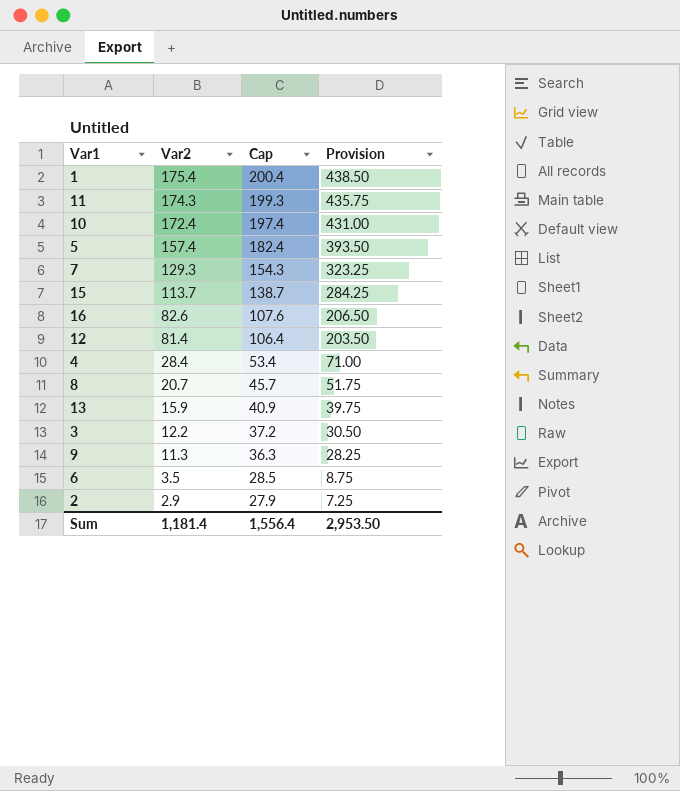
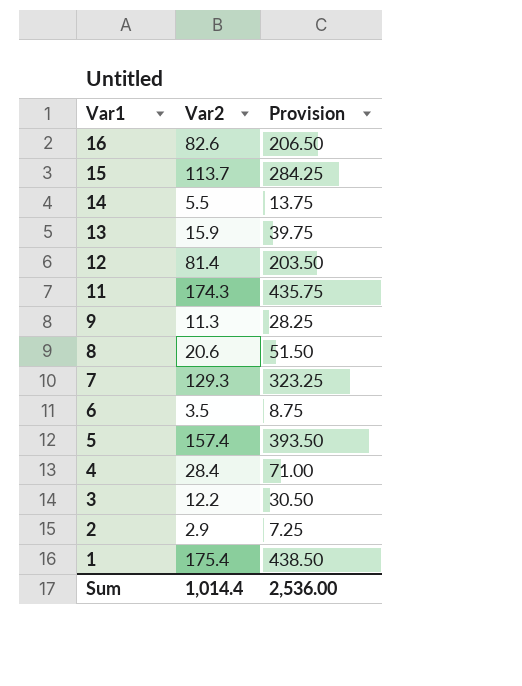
row order: Var2 descending -> Var1 descending
column Cap | formula: [Var2] + 25 -> none
row 10: 172.4 | 197.4 | 431.00 -> none
row 14: none -> 5.5 | 13.75
8 | Var2: 20.7 -> 20.6
8 | Provision: 51.75 -> 51.50
Sum | Var2: 1,181.4 -> 1,014.4
Sum | Provision: 2,953.50 -> 2,536.00

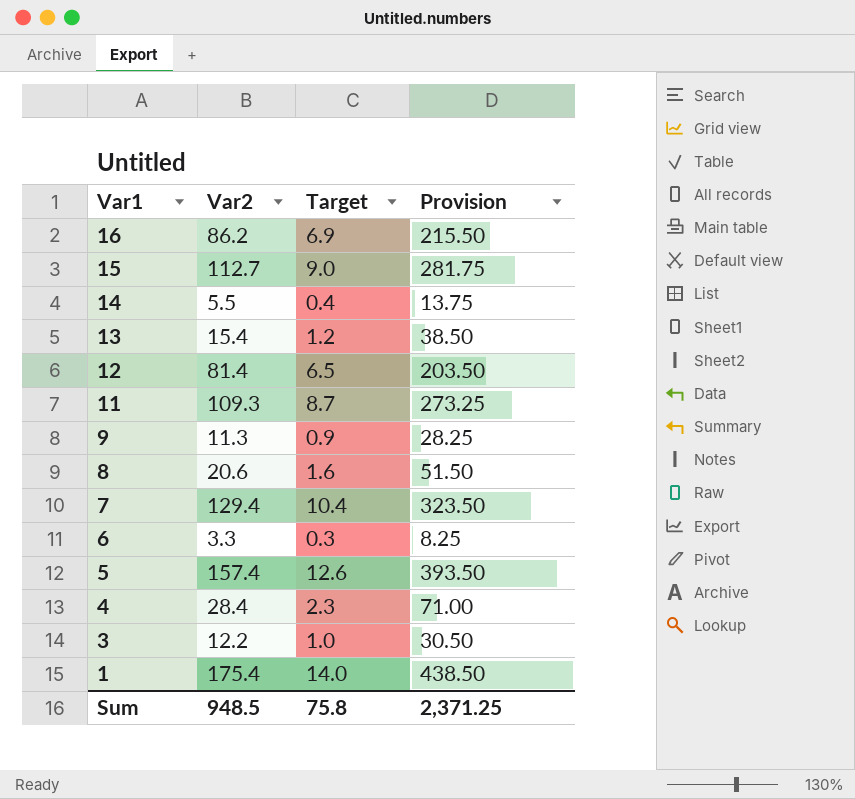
column Target | formula: none -> [Var2] * 0.08
row 2: 2.9 | 7.25 -> none
16 | Var2: 82.6 -> 86.2
16 | Provision: 206.50 -> 215.50
15 | Var2: 113.7 -> 112.7
15 | Provision: 284.25 -> 281.75
13 | Var2: 15.9 -> 15.4
13 | Provision: 39.75 -> 38.50
11 | Var2: 174.3 -> 109.3
11 | Provision: 435.75 -> 273.25
7 | Var2: 129.3 -> 129.4
7 | Provision: 323.25 -> 323.50
6 | Var2: 3.5 -> 3.3
6 | Provision: 8.75 -> 8.25
Sum | Var2: 1,014.4 -> 948.5
Sum | Provision: 2,536.00 -> 2,371.25

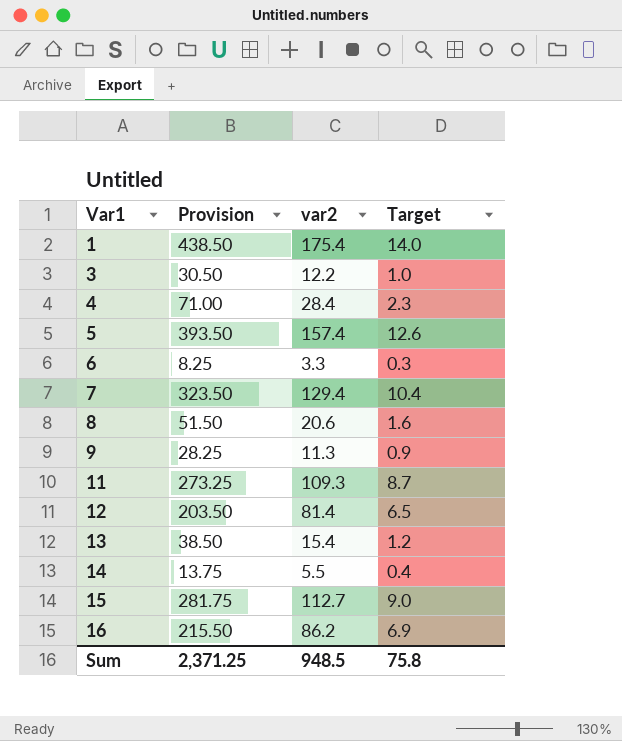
row order: Var1 descending -> Var1 ascending
column Provision | position: 4 -> 2
column name: Var2 -> var2

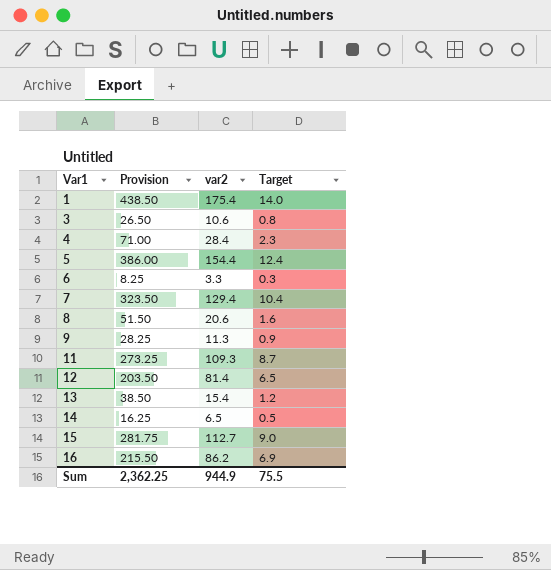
3 | Provision: 30.50 -> 26.50
3 | var2: 12.2 -> 10.6
3 | Target: 1.0 -> 0.8
5 | Provision: 393.50 -> 386.00
5 | var2: 157.4 -> 154.4
5 | Target: 12.6 -> 12.4
14 | Provision: 13.75 -> 16.25
14 | var2: 5.5 -> 6.5
14 | Target: 0.4 -> 0.5
Sum | Provision: 2,371.25 -> 2,362.25
Sum | var2: 948.5 -> 944.9
Sum | Target: 75.8 -> 75.5

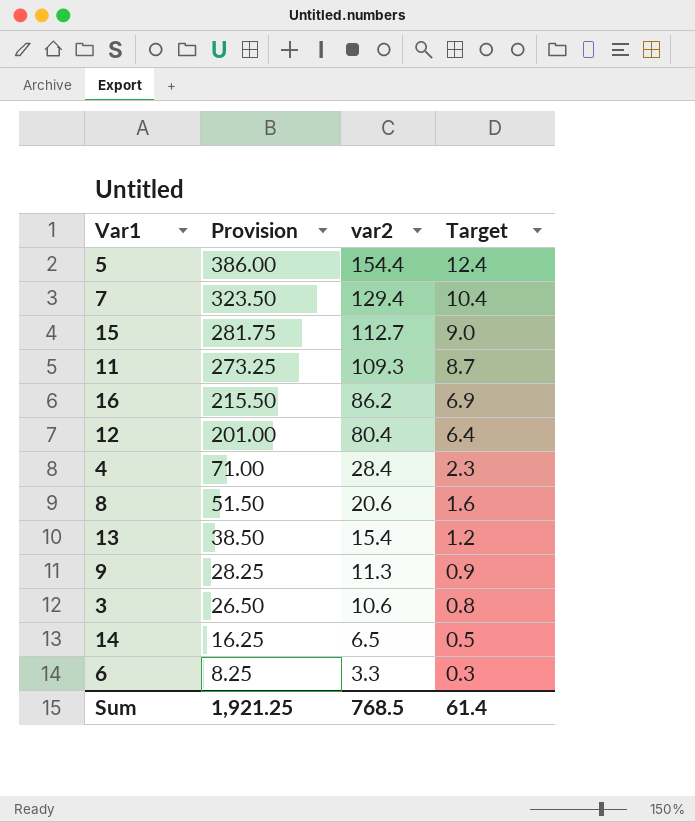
row order: Var1 ascending -> Provision descending
row 1: 438.50 | 175.4 | 14.0 -> none
12 | Provision: 203.50 -> 201.00
12 | var2: 81.4 -> 80.4
12 | Target: 6.5 -> 6.4
Sum | Provision: 2,362.25 -> 1,921.25
Sum | var2: 944.9 -> 768.5
Sum | Target: 75.5 -> 61.4

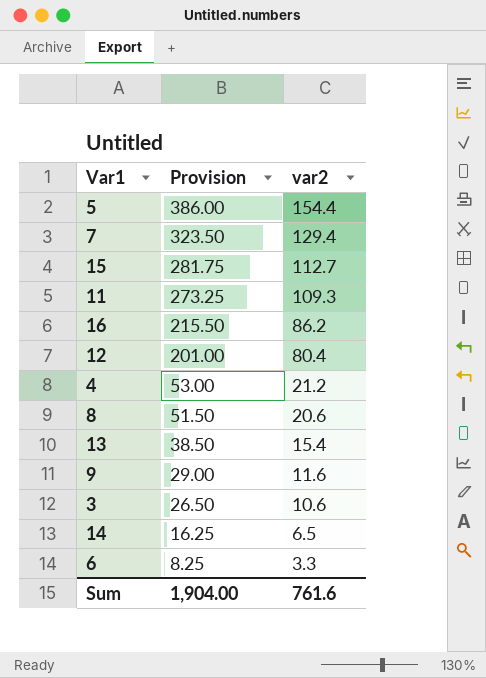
column Target | formula: [var2] * 0.08 -> none
4 | Provision: 71.00 -> 53.00
4 | var2: 28.4 -> 21.2
9 | Provision: 28.25 -> 29.00
9 | var2: 11.3 -> 11.6
Sum | Provision: 1,921.25 -> 1,904.00
Sum | var2: 768.5 -> 761.6

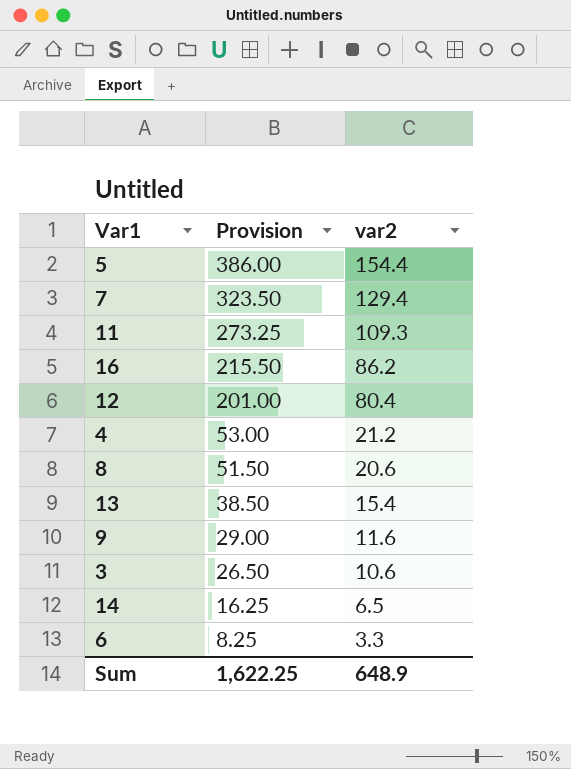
row 15: 281.75 | 112.7 -> none
Sum | Provision: 1,904.00 -> 1,622.25
Sum | var2: 761.6 -> 648.9

